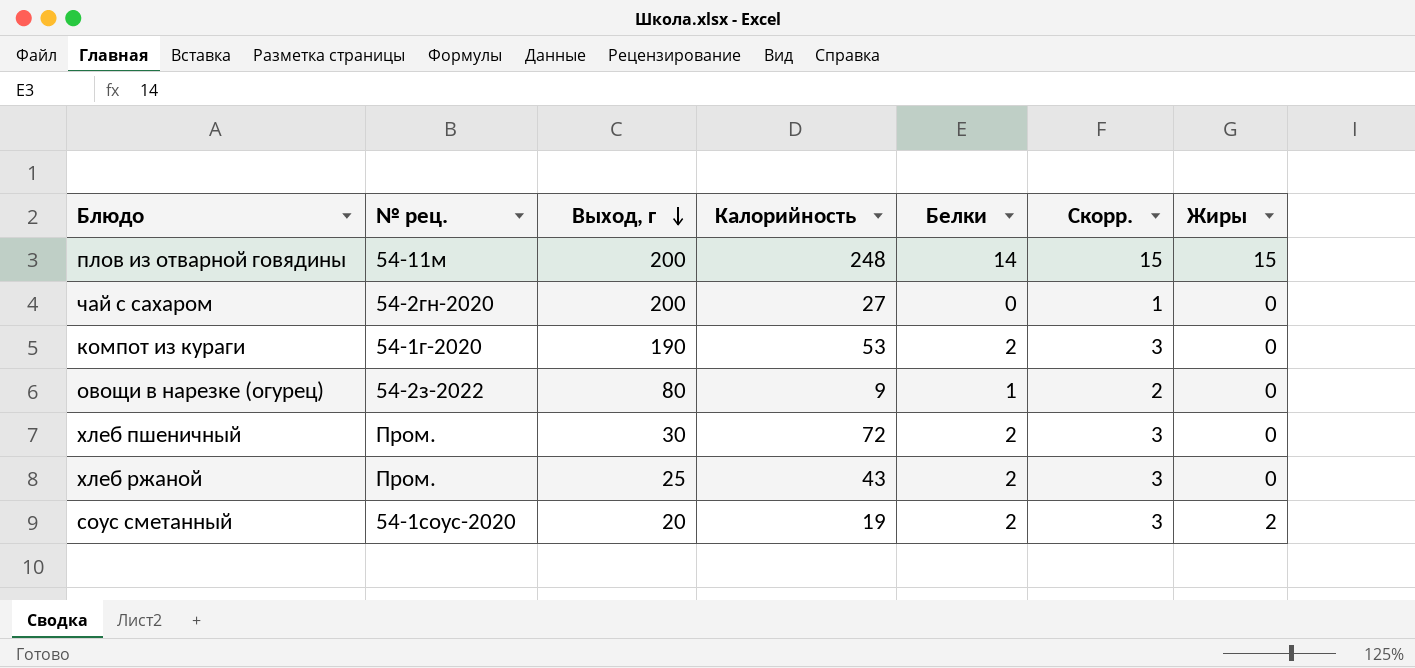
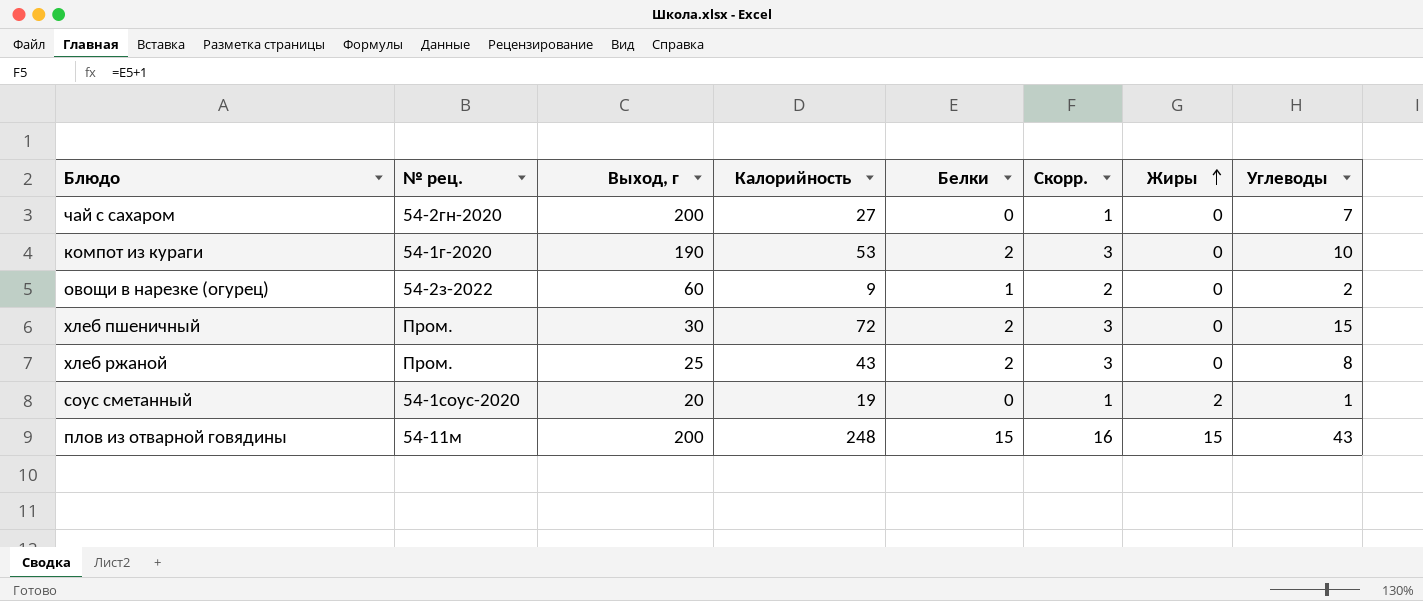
row order: Выход, г descending -> Жиры ascending
column Углеводы | position: none -> 8
овощи в нарезке (огурец) | Выход, г: 80 -> 60
соус сметанный | Белки: 2 -> 0
соус сметанный | Скорр.: 3 -> 1
плов из отварной говядины | Белки: 14 -> 15
плов из отварной говядины | Скорр.: 15 -> 16

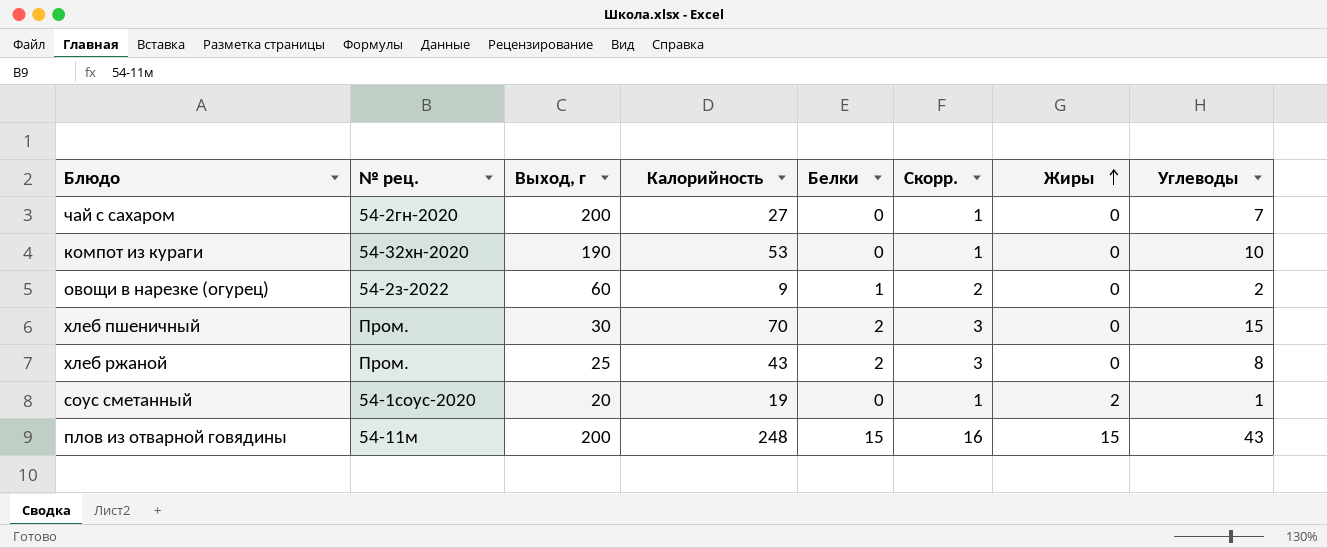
компот из кураги | № рец.: 54-1г-2020 -> 54-32хн-2020
компот из кураги | Белки: 2 -> 0
компот из кураги | Скорр.: 3 -> 1
хлеб пшеничный | Калорийность: 72 -> 70

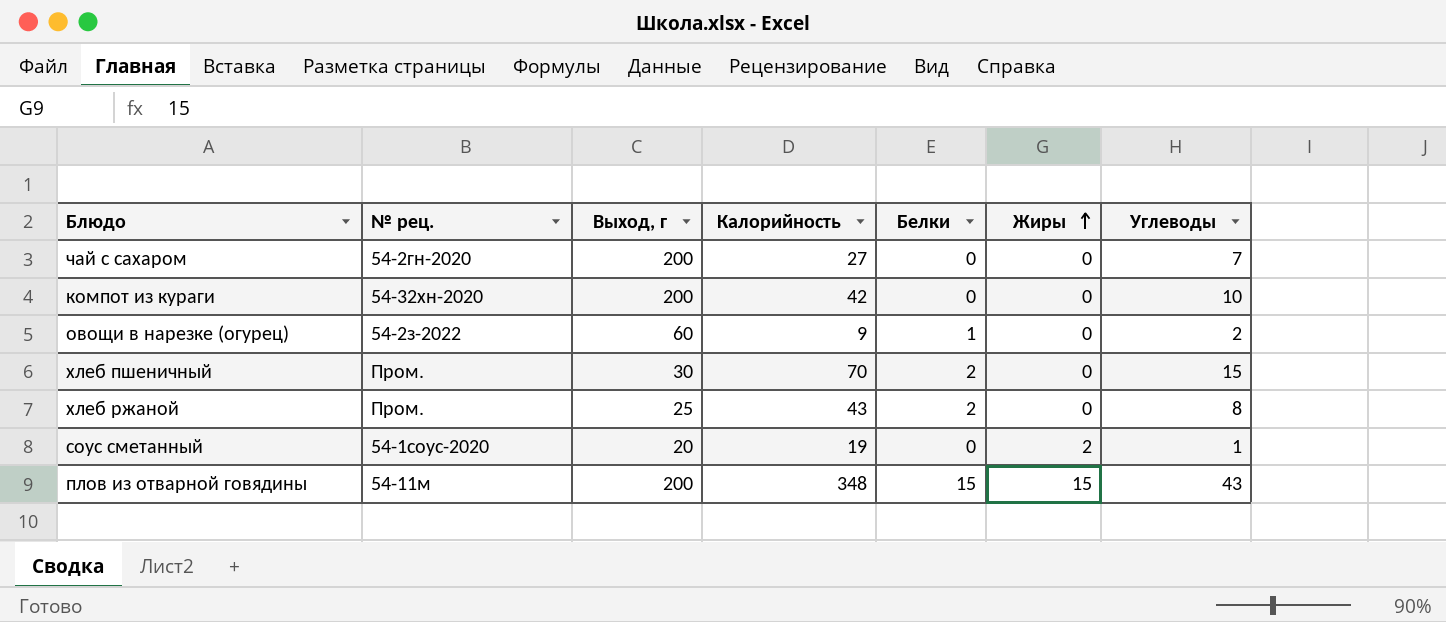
column Скорр. | formula: [Белки] + 1 -> none
компот из кураги | Выход, г: 190 -> 200
компот из кураги | Калорийность: 53 -> 42
плов из отварной говядины | Калорийность: 248 -> 348

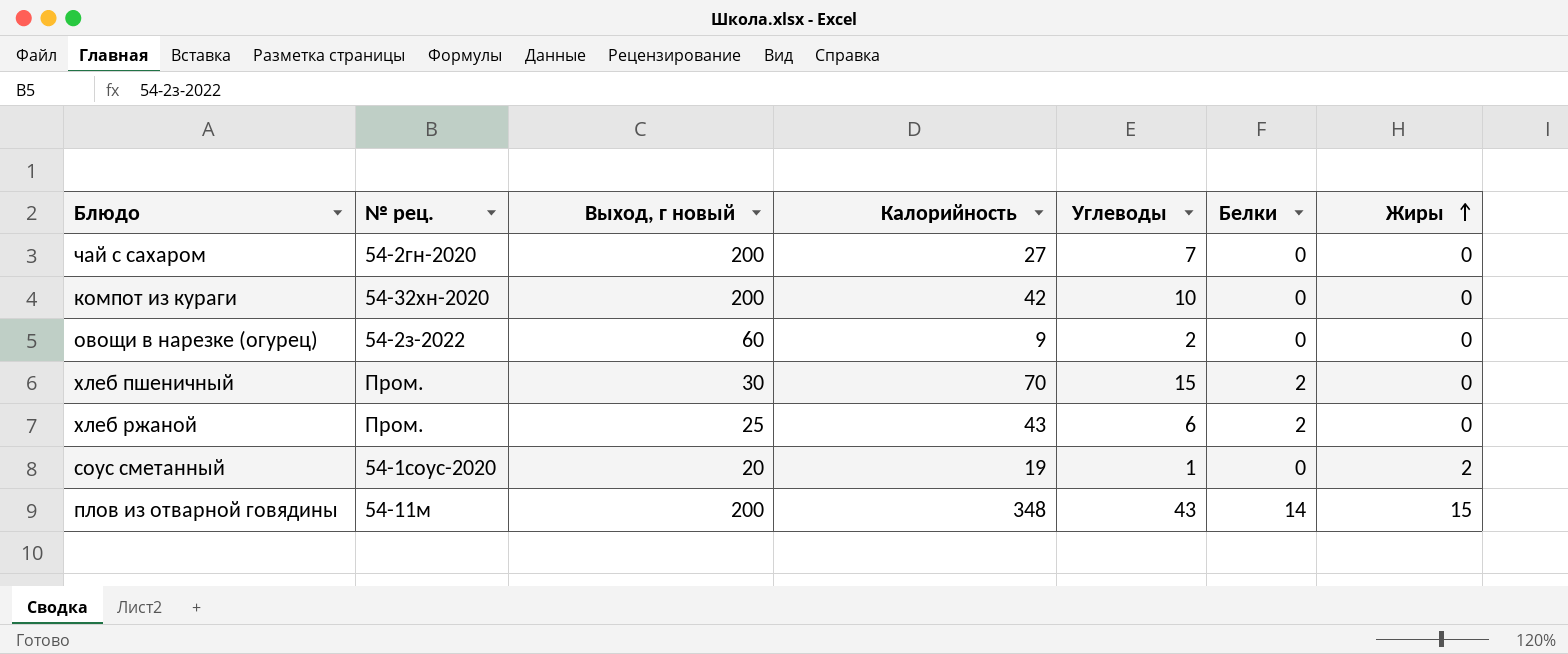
column name: Выход, г -> Выход, г новый
column Углеводы | position: 7 -> 5
овощи в нарезке (огурец) | Белки: 1 -> 0
хлеб ржаной | Углеводы: 8 -> 6
плов из отварной говядины | Белки: 15 -> 14

